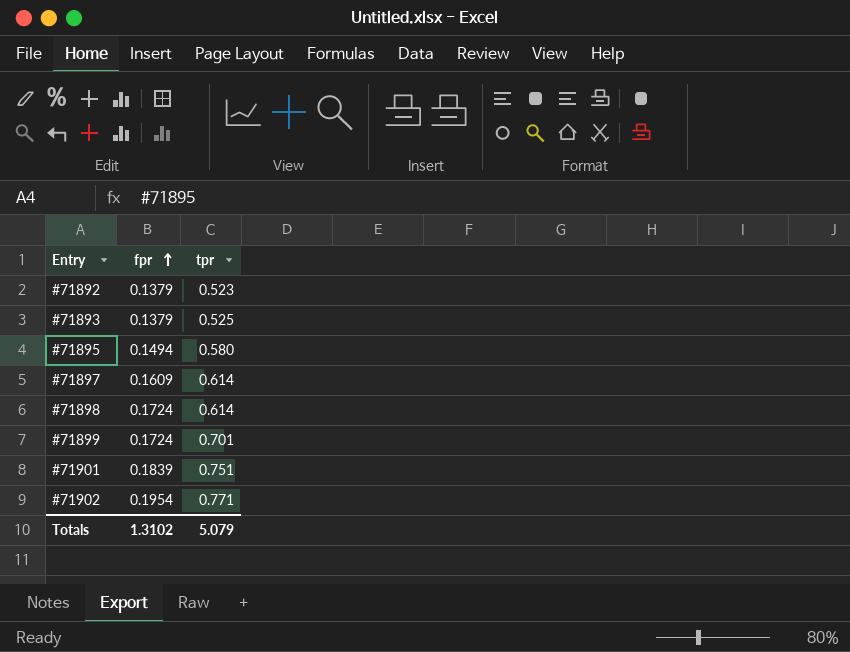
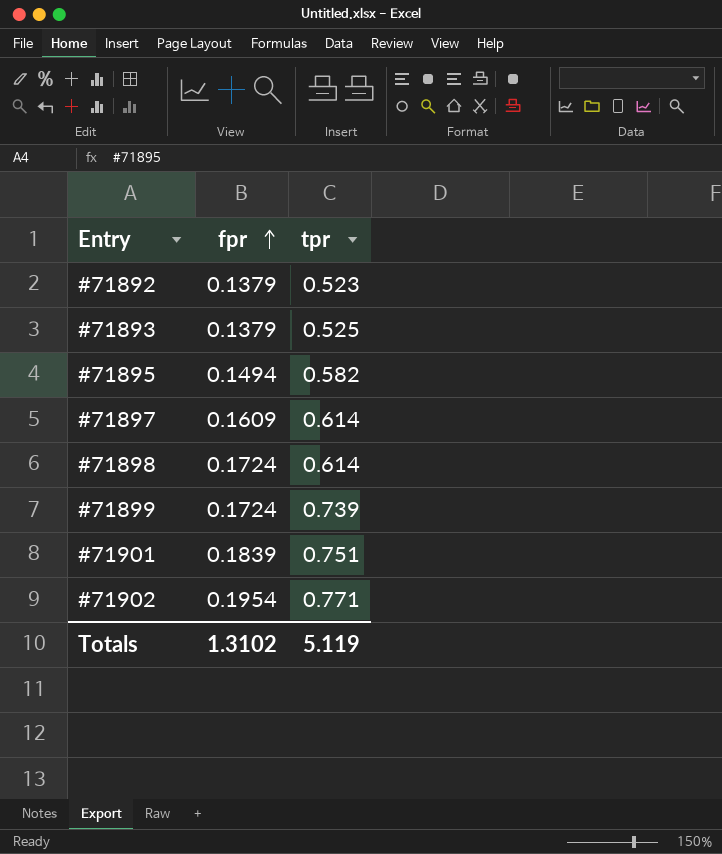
#71895 | tpr: 0.580 -> 0.582
#71899 | tpr: 0.701 -> 0.739
Totals | tpr: 5.079 -> 5.119

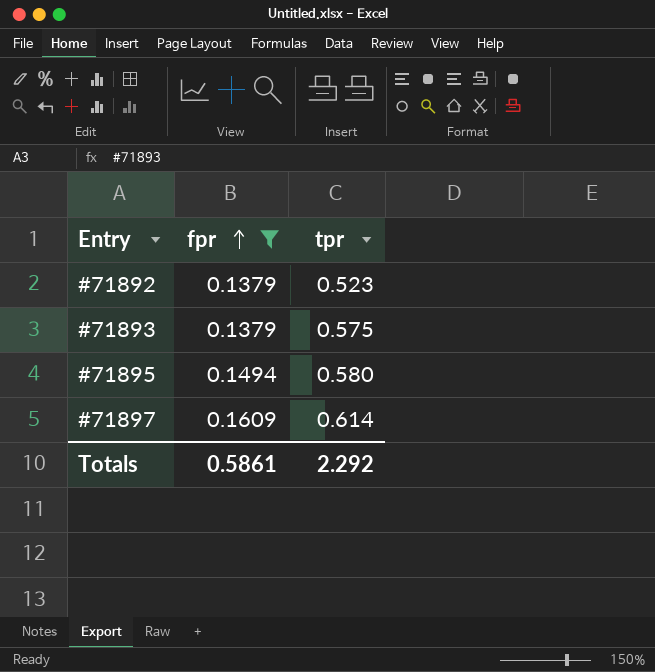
filter: none -> fpr <= 0.1609
#71893 | tpr: 0.525 -> 0.575
#71895 | tpr: 0.582 -> 0.580
Totals | fpr: 1.3102 -> 0.5861
Totals | tpr: 5.119 -> 2.292

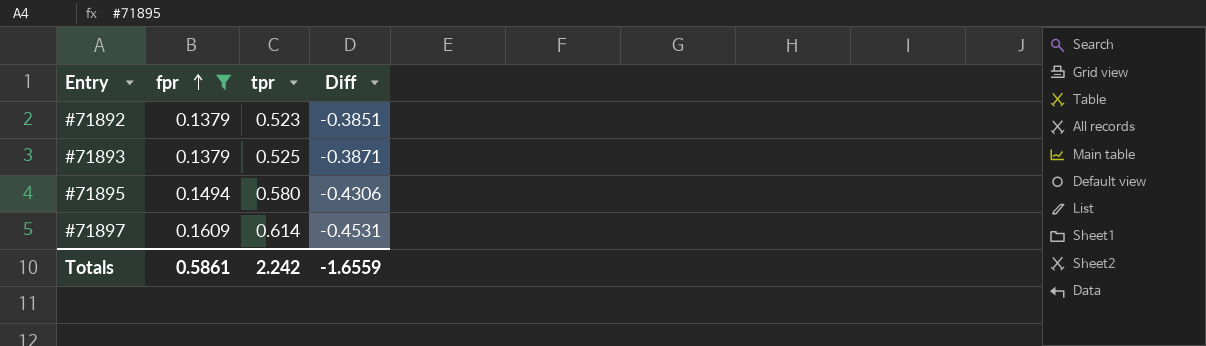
column Diff | formula: none -> [fpr] - [tpr]
#71893 | tpr: 0.575 -> 0.525
Totals | tpr: 2.292 -> 2.242

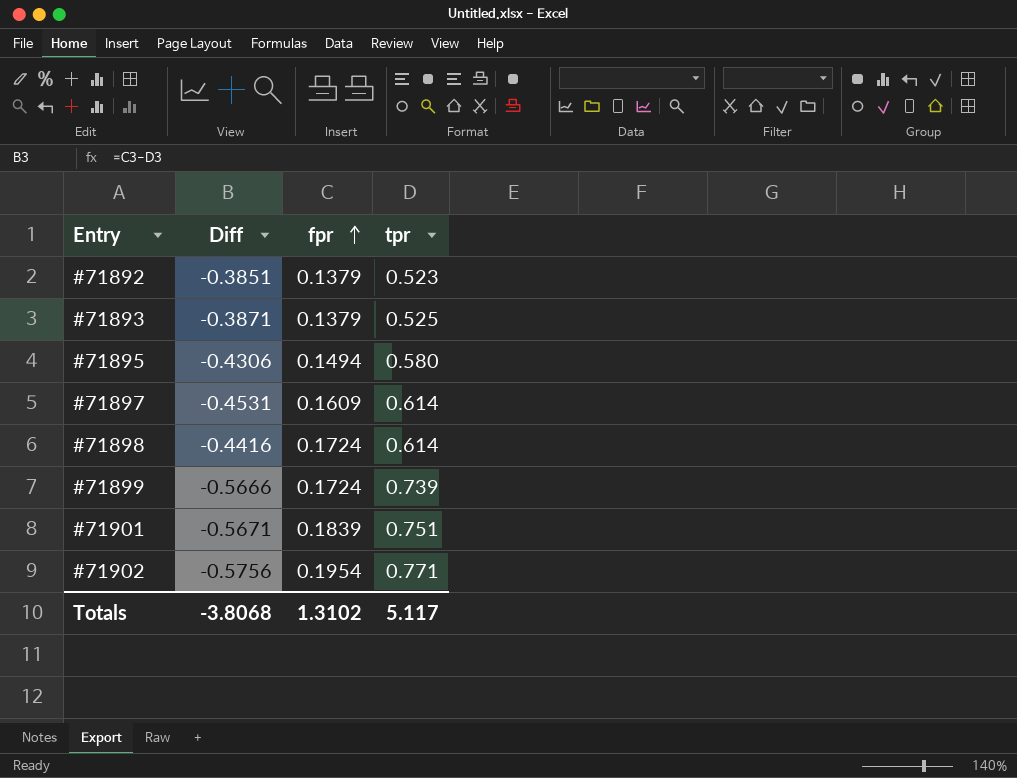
filter: fpr <= 0.1609 -> none
column Diff | position: 4 -> 2
Totals | Diff: -1.6559 -> -3.8068
Totals | fpr: 0.5861 -> 1.3102
Totals | tpr: 2.242 -> 5.117

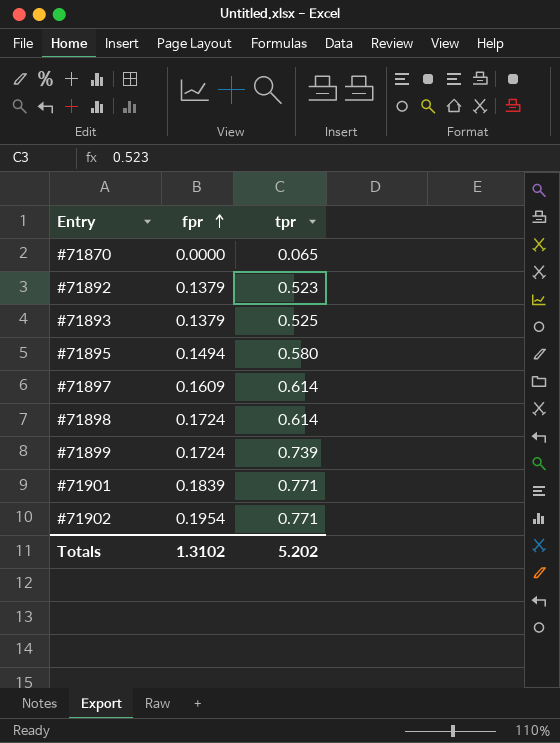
column Diff | formula: [fpr] - [tpr] -> none
row #71870: none -> 0.0000 | 0.065
#71901 | tpr: 0.751 -> 0.771
Totals | tpr: 5.117 -> 5.202

